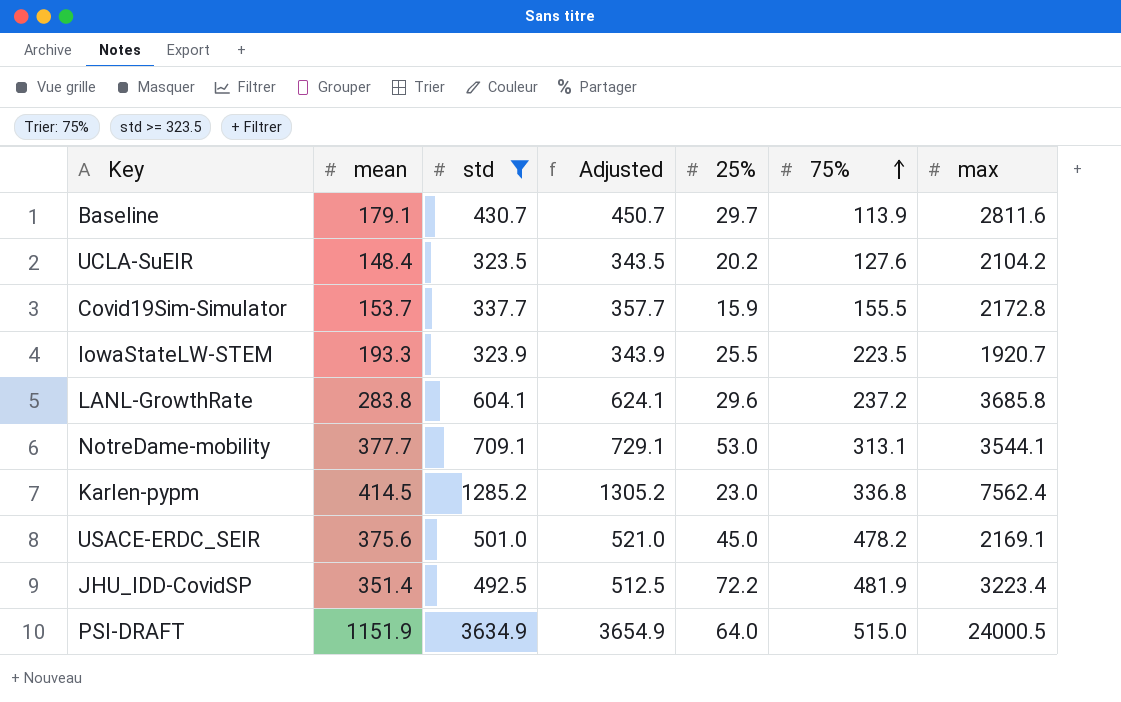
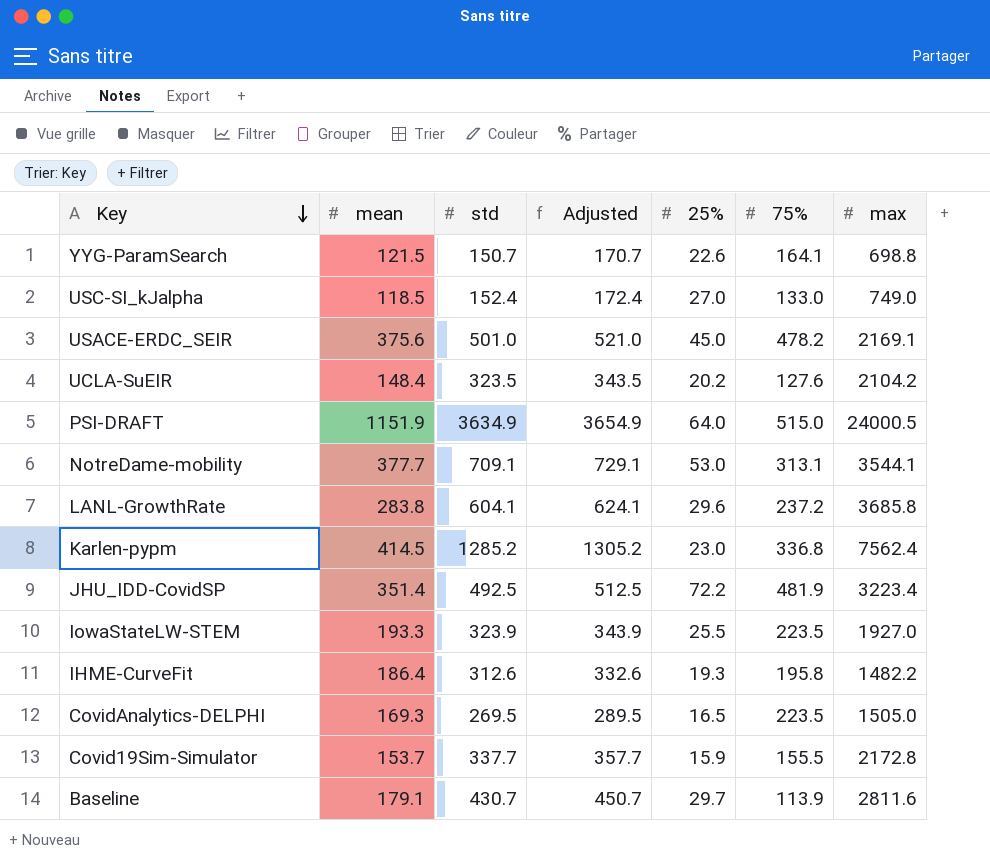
filter: std >= 323.5 -> none
row order: 75% ascending -> Key descending
IowaStateLW-STEM | max: 1920.7 -> 1927.0

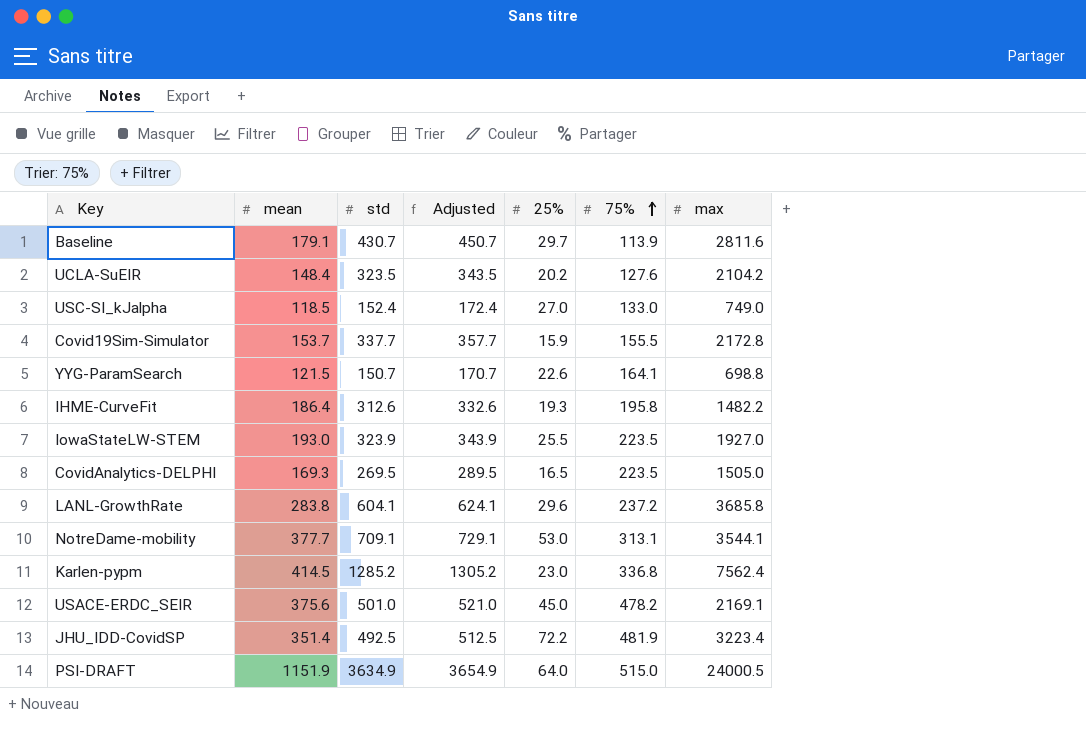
row order: Key descending -> 75% ascending
IowaStateLW-STEM | mean: 193.3 -> 193.0

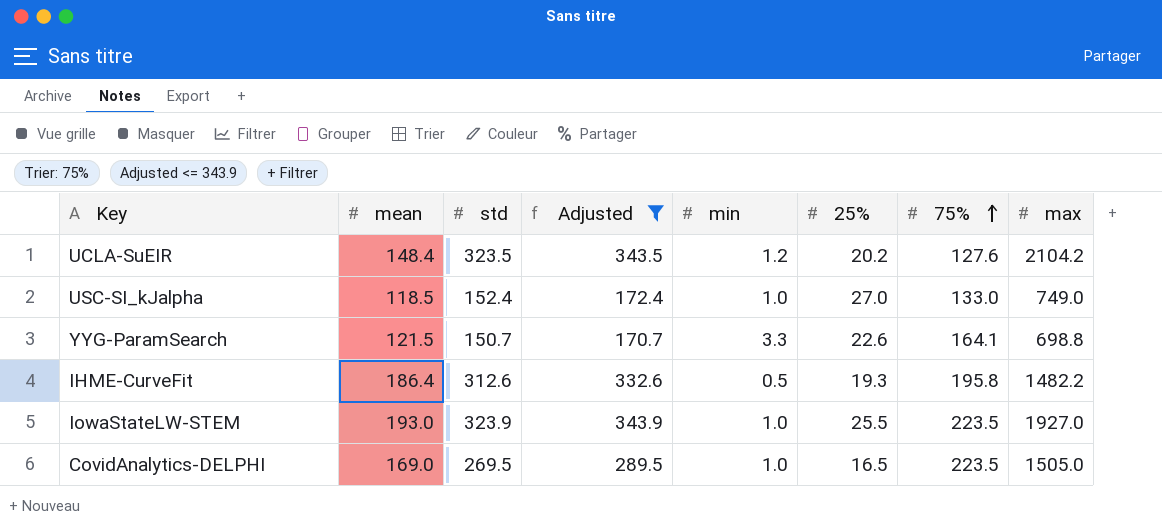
filter: none -> Adjusted <= 343.9
column min | position: none -> 5
CovidAnalytics-DELPHI | mean: 169.3 -> 169.0

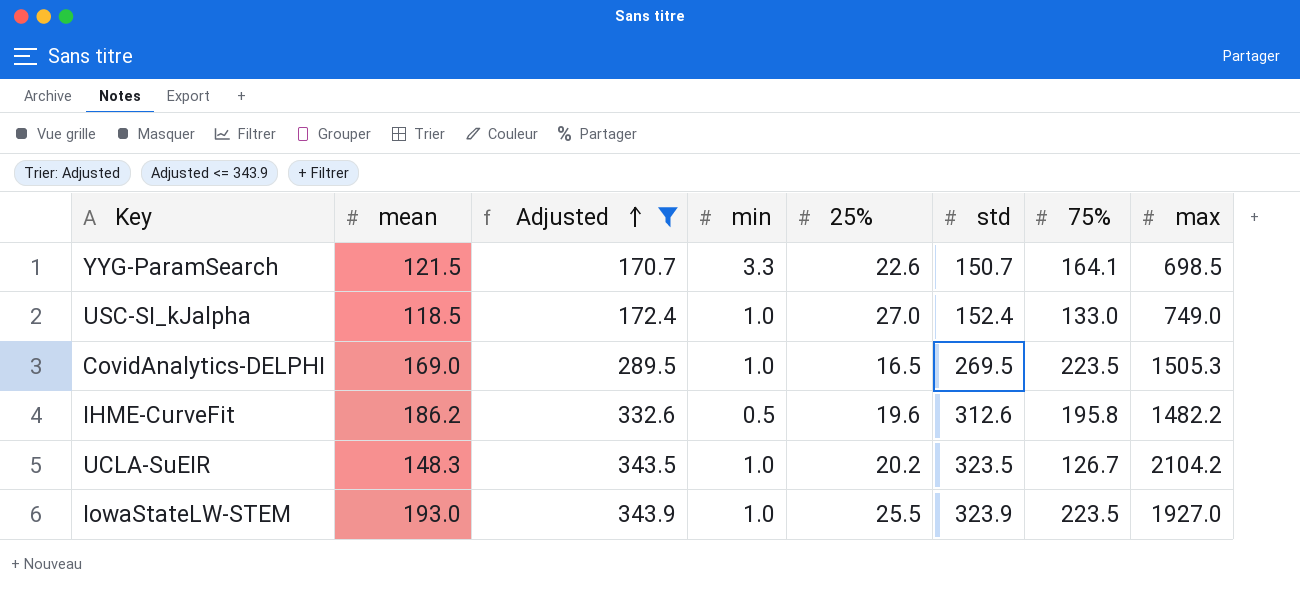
row order: 75% ascending -> Adjusted ascending
column std | position: 3 -> 6
YYG-ParamSearch | max: 698.8 -> 698.5
CovidAnalytics-DELPHI | max: 1505.0 -> 1505.3
IHME-CurveFit | mean: 186.4 -> 186.2
IHME-CurveFit | 25%: 19.3 -> 19.6
UCLA-SuEIR | mean: 148.4 -> 148.3
UCLA-SuEIR | min: 1.2 -> 1.0
UCLA-SuEIR | 75%: 127.6 -> 126.7

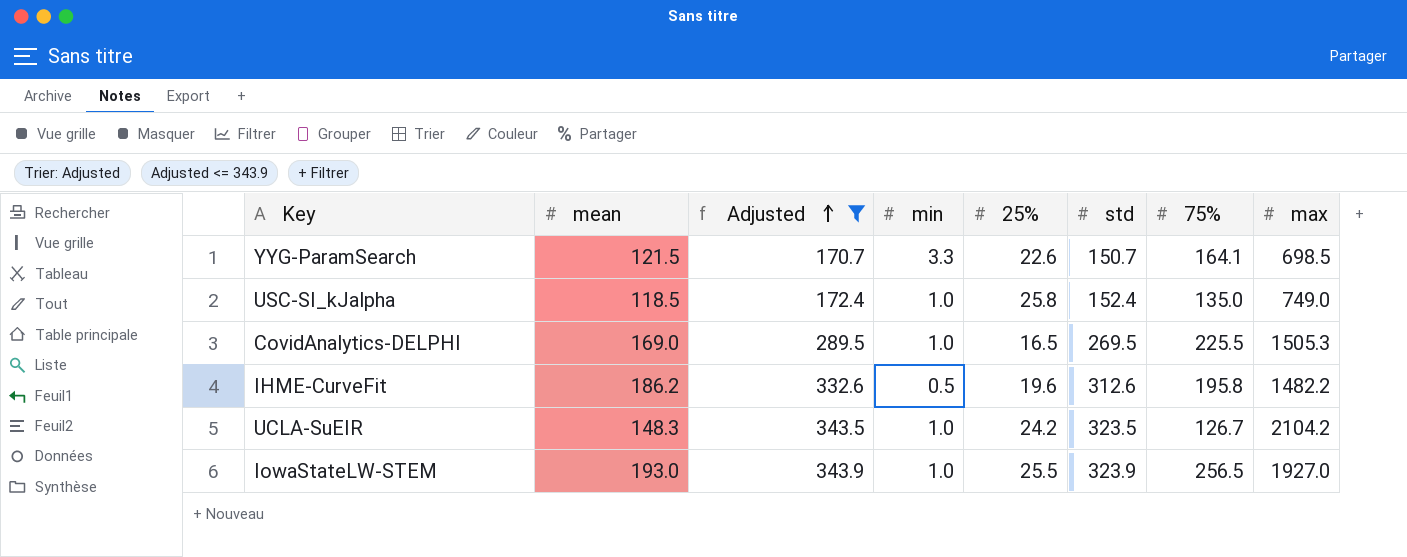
USC-SI_kJalpha | 25%: 27.0 -> 25.8
USC-SI_kJalpha | 75%: 133.0 -> 135.0
CovidAnalytics-DELPHI | 75%: 223.5 -> 225.5
UCLA-SuEIR | 25%: 20.2 -> 24.2
IowaStateLW-STEM | 75%: 223.5 -> 256.5

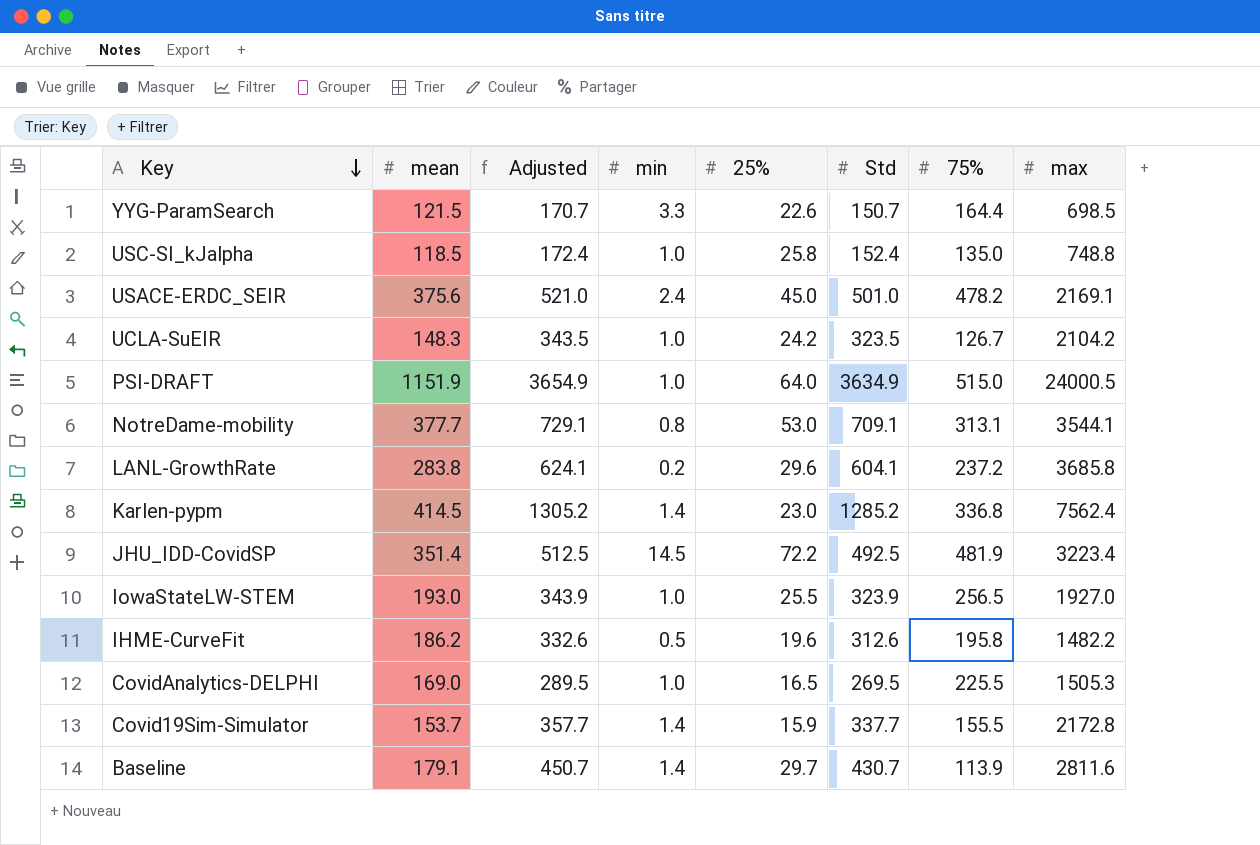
filter: Adjusted <= 343.9 -> none
row order: Adjusted ascending -> Key descending
column name: std -> Std
YYG-ParamSearch | 75%: 164.1 -> 164.4
USC-SI_kJalpha | max: 749.0 -> 748.8

